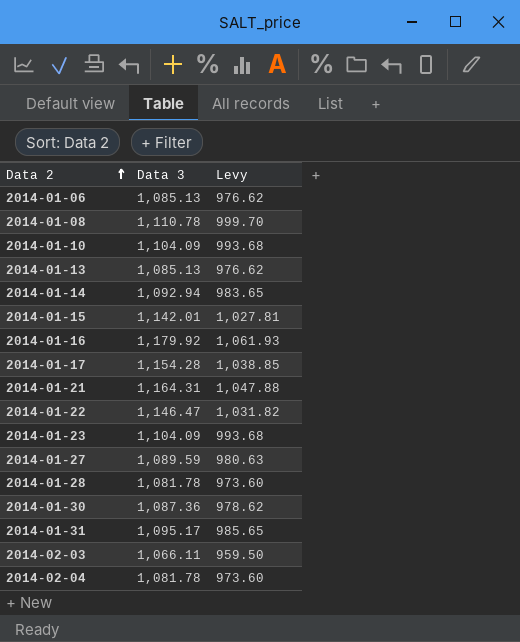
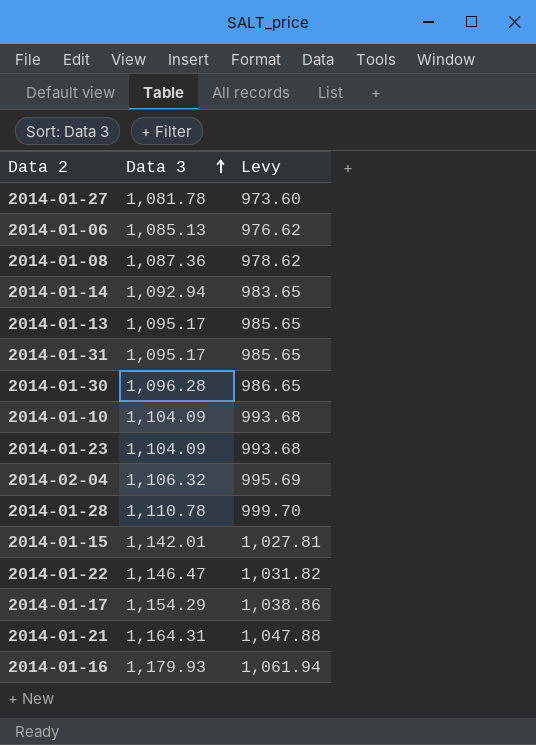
row order: Data 2 ascending -> Data 3 ascending
row 2014-02-03: 1,066.11 | 959.50 -> none
2014-01-27 | Data 3: 1,089.59 -> 1,081.78
2014-01-27 | Levy: 980.63 -> 973.60
2014-01-08 | Data 3: 1,110.78 -> 1,087.36
2014-01-08 | Levy: 999.70 -> 978.62
2014-01-13 | Data 3: 1,085.13 -> 1,095.17
2014-01-13 | Levy: 976.62 -> 985.65
2014-01-30 | Data 3: 1,087.36 -> 1,096.28
2014-01-30 | Levy: 978.62 -> 986.65
2014-02-04 | Data 3: 1,081.78 -> 1,106.32
2014-02-04 | Levy: 973.60 -> 995.69
2014-01-28 | Data 3: 1,081.78 -> 1,110.78
2014-01-28 | Levy: 973.60 -> 999.70
2014-01-17 | Data 3: 1,154.28 -> 1,154.29
2014-01-17 | Levy: 1,038.85 -> 1,038.86
2014-01-16 | Data 3: 1,179.92 -> 1,179.93
2014-01-16 | Levy: 1,061.93 -> 1,061.94

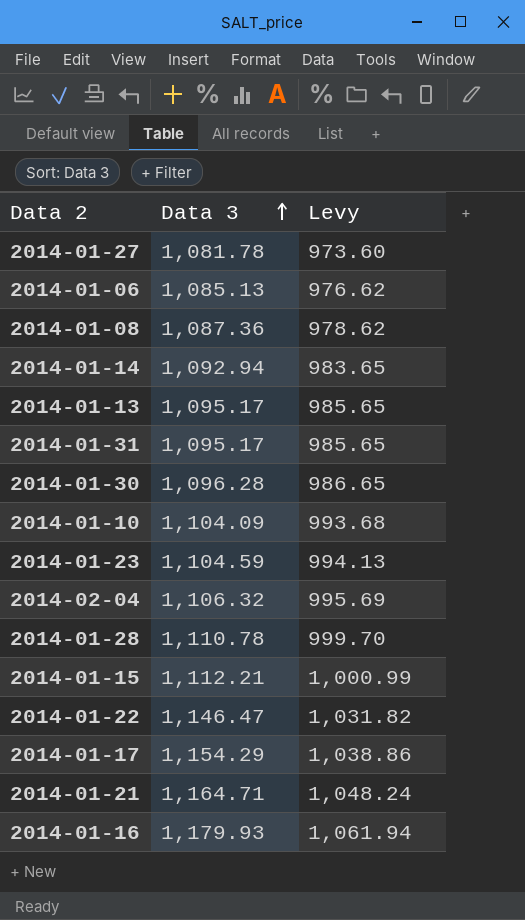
2014-01-23 | Data 3: 1,104.09 -> 1,104.59
2014-01-23 | Levy: 993.68 -> 994.13
2014-01-15 | Data 3: 1,142.01 -> 1,112.21
2014-01-15 | Levy: 1,027.81 -> 1,000.99
2014-01-21 | Data 3: 1,164.31 -> 1,164.71
2014-01-21 | Levy: 1,047.88 -> 1,048.24

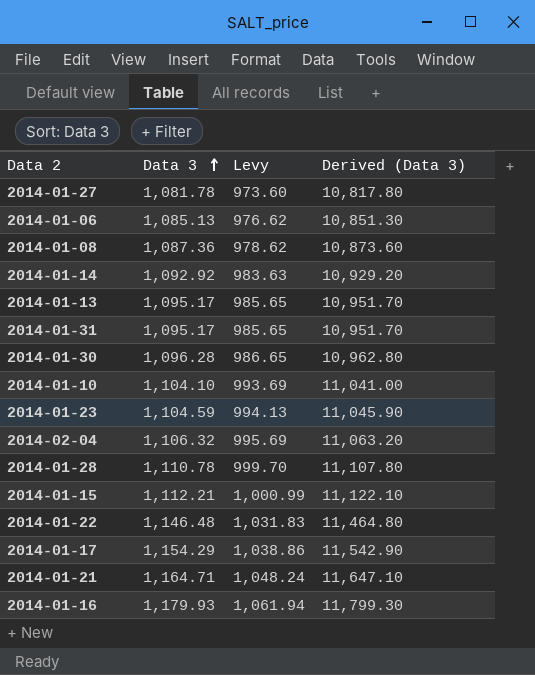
column Derived (Data 3) | formula: none -> [Data 3] * 10
2014-01-14 | Data 3: 1,092.94 -> 1,092.92
2014-01-14 | Levy: 983.65 -> 983.63
2014-01-10 | Data 3: 1,104.09 -> 1,104.10
2014-01-10 | Levy: 993.68 -> 993.69
2014-01-22 | Data 3: 1,146.47 -> 1,146.48
2014-01-22 | Levy: 1,031.82 -> 1,031.83

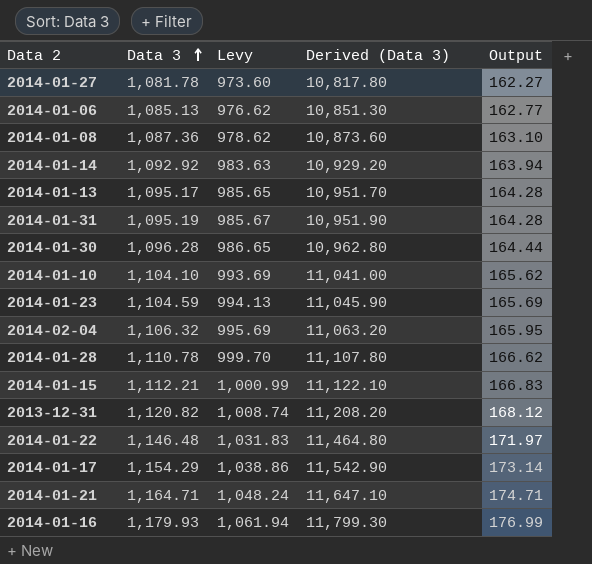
column Output | formula: none -> [Data 3] * 0.15
2014-01-31 | Data 3: 1,095.17 -> 1,095.19
2014-01-31 | Levy: 985.65 -> 985.67
2014-01-31 | Derived (Data 3): 10,951.70 -> 10,951.90
row 2013-12-31: none -> 1,120.82 | 1,008.74 | 11,208.20 | 168.12

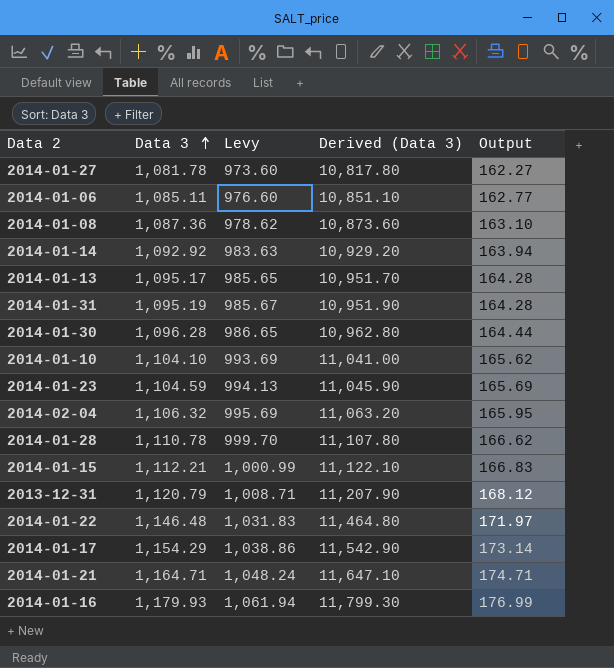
2014-01-06 | Data 3: 1,085.13 -> 1,085.11
2014-01-06 | Levy: 976.62 -> 976.60
2014-01-06 | Derived (Data 3): 10,851.30 -> 10,851.10
2013-12-31 | Data 3: 1,120.82 -> 1,120.79
2013-12-31 | Levy: 1,008.74 -> 1,008.71
2013-12-31 | Derived (Data 3): 11,208.20 -> 11,207.90

